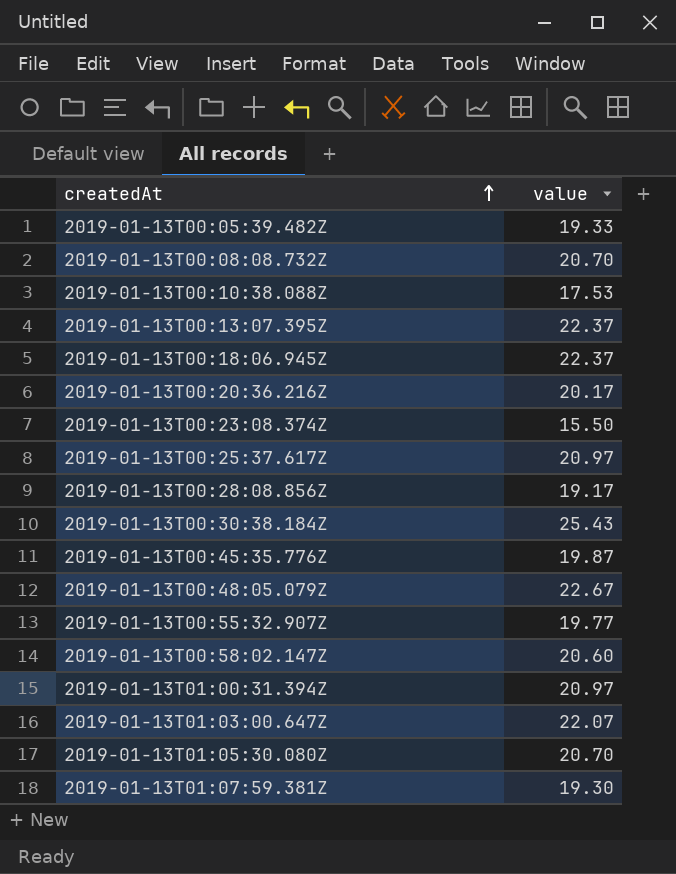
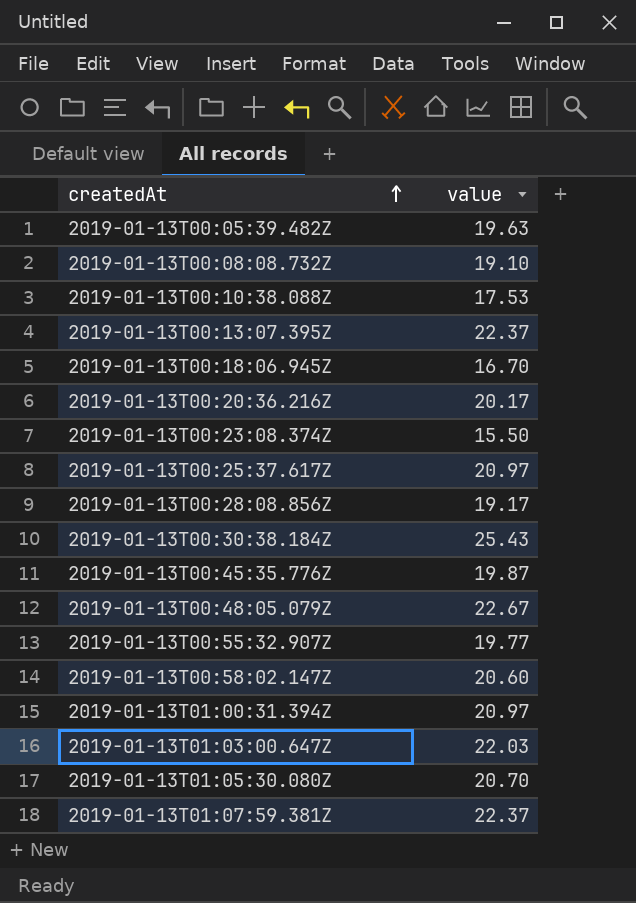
2019-01-13T00:05:39.482Z | value: 19.33 -> 19.63
2019-01-13T00:08:08.732Z | value: 20.70 -> 19.10
2019-01-13T00:18:06.945Z | value: 22.37 -> 16.70
2019-01-13T01:03:00.647Z | value: 22.07 -> 22.03
2019-01-13T01:07:59.381Z | value: 19.30 -> 22.37

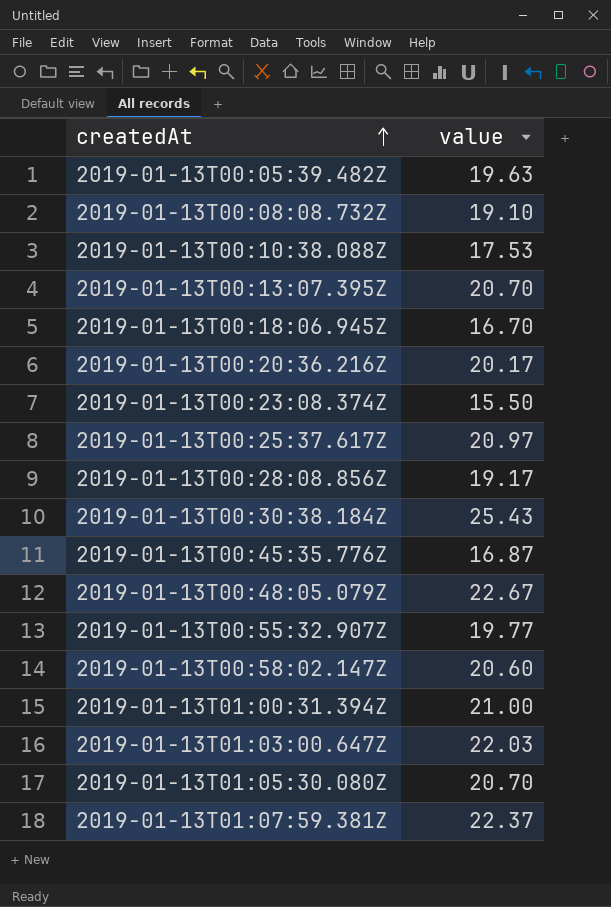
2019-01-13T00:13:07.395Z | value: 22.37 -> 20.70
2019-01-13T00:45:35.776Z | value: 19.87 -> 16.87
2019-01-13T01:00:31.394Z | value: 20.97 -> 21.00

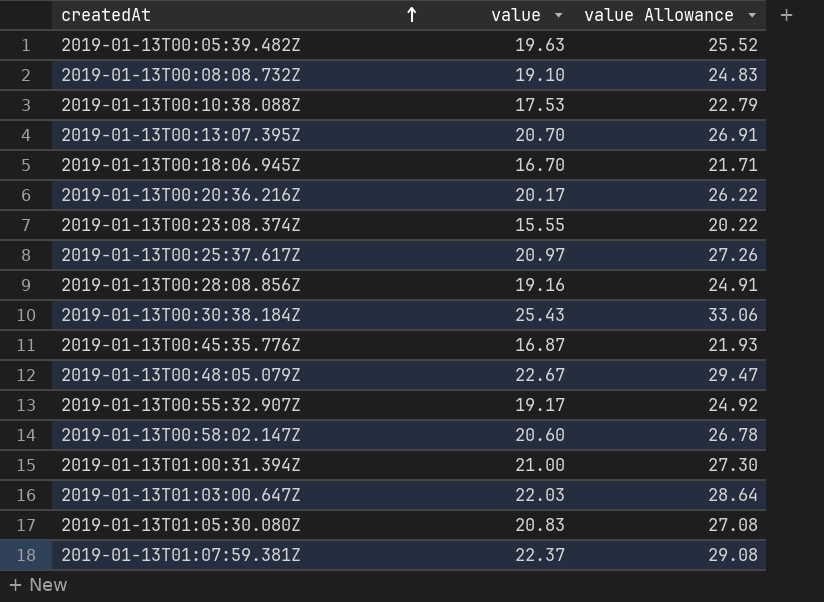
column value Allowance | formula: none -> [value] * 1.3
2019-01-13T00:23:08.374Z | value: 15.50 -> 15.55
2019-01-13T00:28:08.856Z | value: 19.17 -> 19.16
2019-01-13T00:55:32.907Z | value: 19.77 -> 19.17
2019-01-13T01:05:30.080Z | value: 20.70 -> 20.83

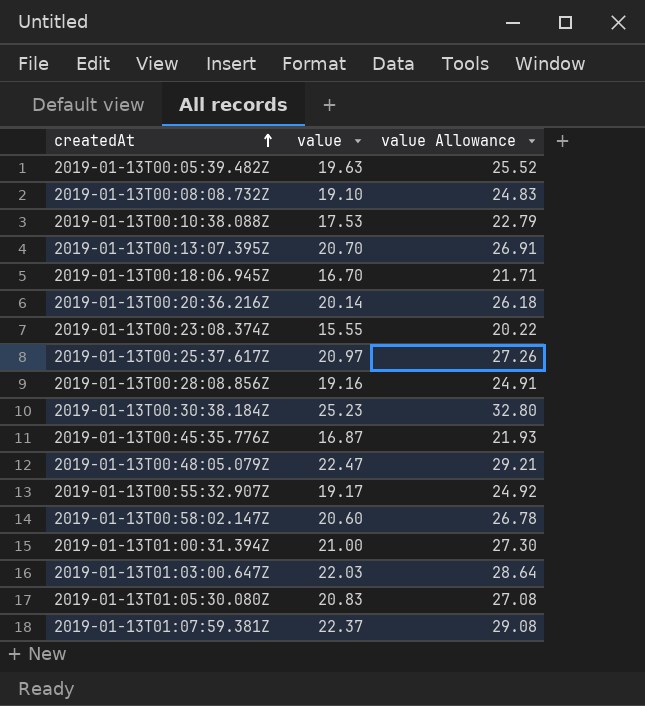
2019-01-13T00:20:36.216Z | value: 20.17 -> 20.14
2019-01-13T00:20:36.216Z | value Allowance: 26.22 -> 26.18
2019-01-13T00:30:38.184Z | value: 25.43 -> 25.23
2019-01-13T00:30:38.184Z | value Allowance: 33.06 -> 32.80
2019-01-13T00:48:05.079Z | value: 22.67 -> 22.47
2019-01-13T00:48:05.079Z | value Allowance: 29.47 -> 29.21

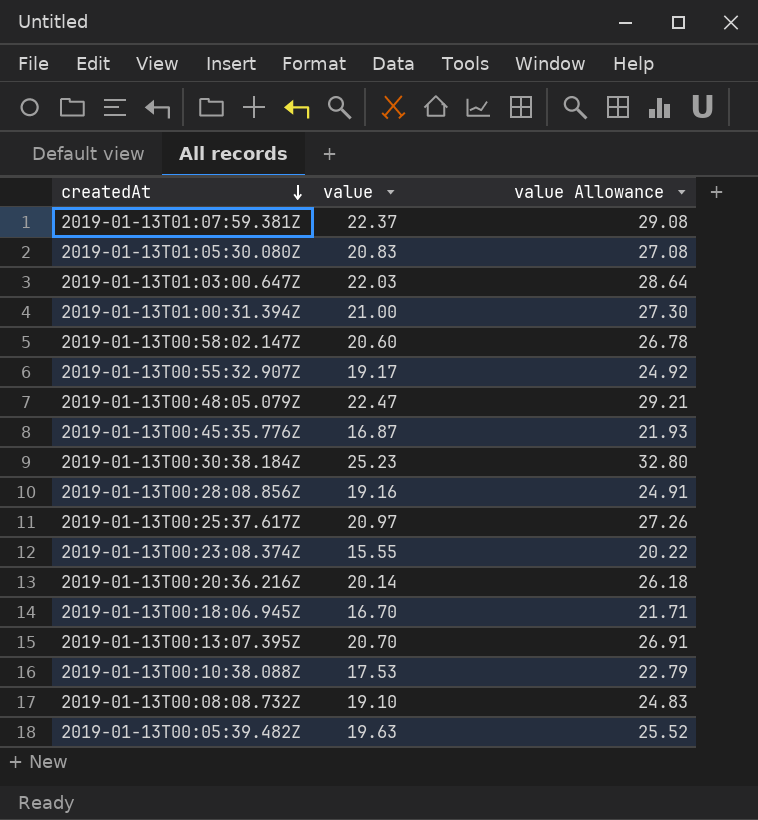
row order: createdAt ascending -> createdAt descending

